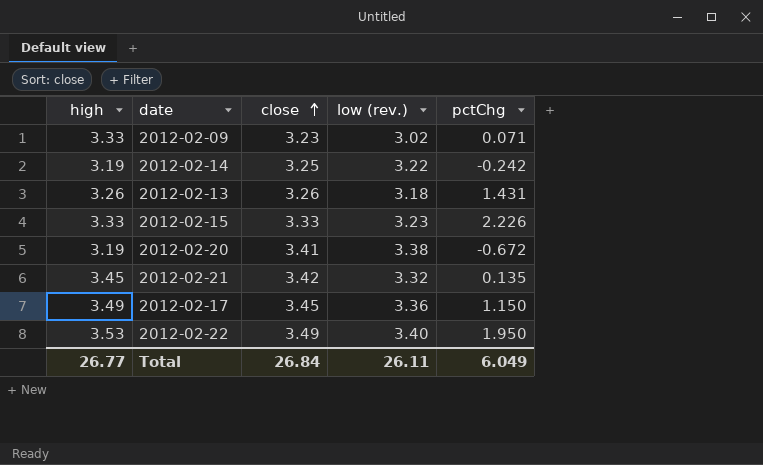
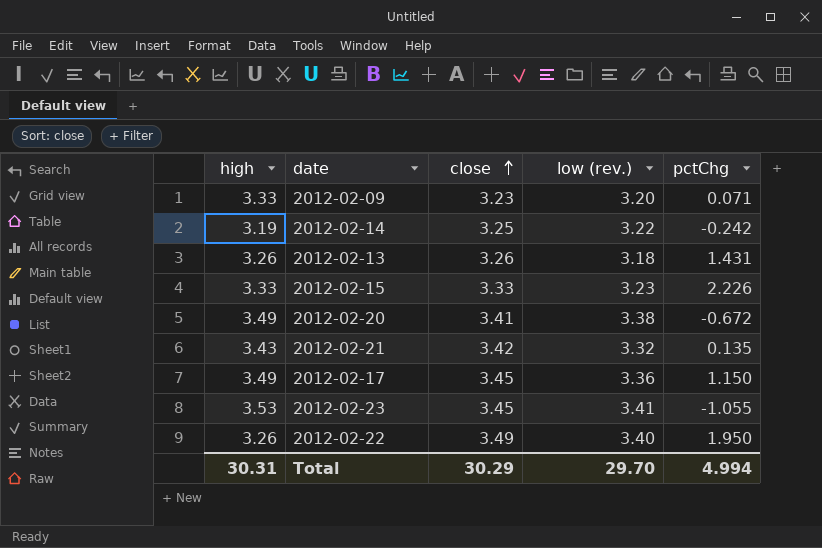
2012-02-09 | low (rev.): 3.02 -> 3.20
2012-02-20 | high: 3.19 -> 3.49
2012-02-21 | high: 3.45 -> 3.43
row 2012-02-23: none -> 3.53 | 3.45 | 3.41 | -1.055
2012-02-22 | high: 3.53 -> 3.26
Total | high: 26.77 -> 30.31
Total | close: 26.84 -> 30.29
Total | low (rev.): 26.11 -> 29.70
Total | pctChg: 6.049 -> 4.994

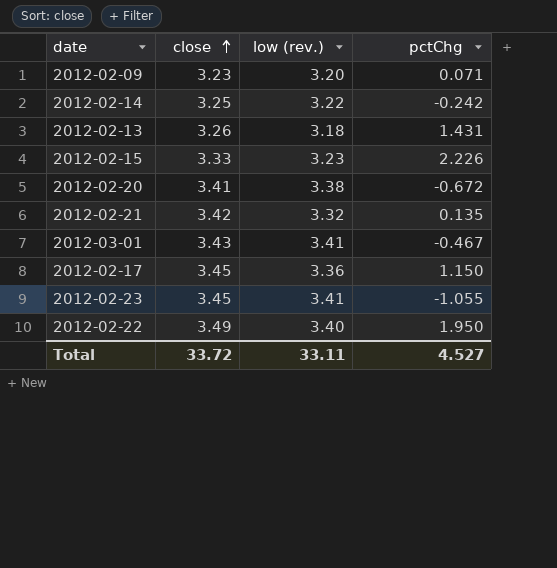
column high | position: 1 -> none
row 2012-03-01: none -> 3.43 | 3.41 | -0.467
Total | close: 30.29 -> 33.72
Total | low (rev.): 29.70 -> 33.11
Total | pctChg: 4.994 -> 4.527

